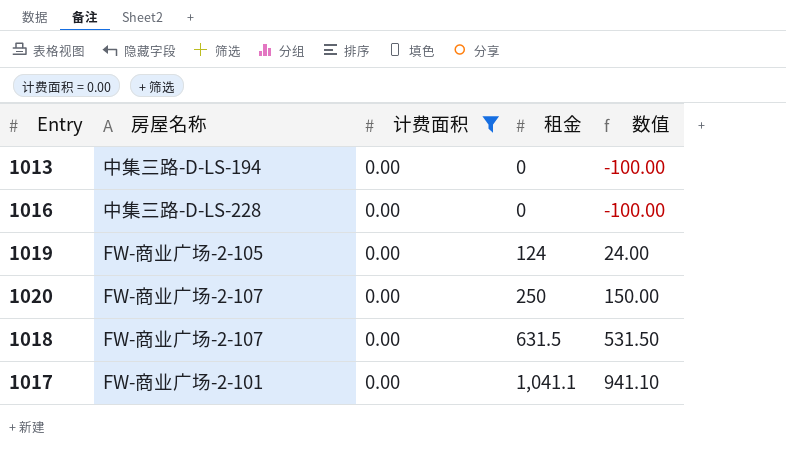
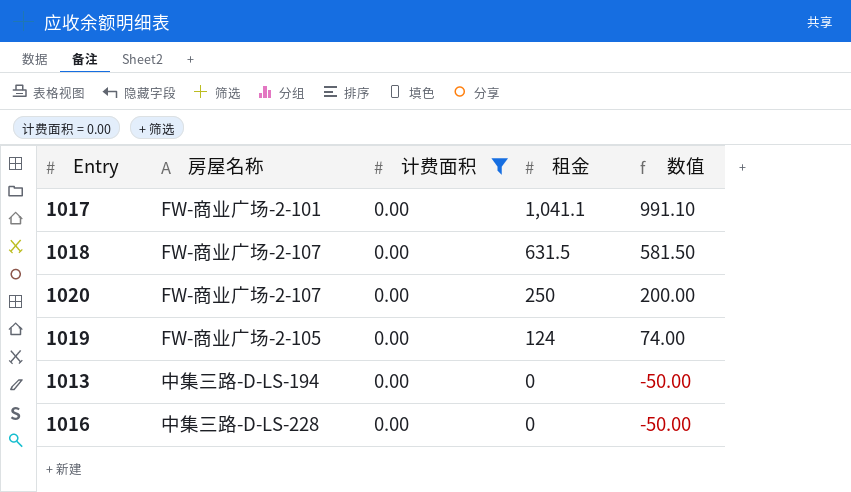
row order: 租金 ascending -> 租金 descending
column 数值 | formula: [租金] - 100 -> [租金] - 50

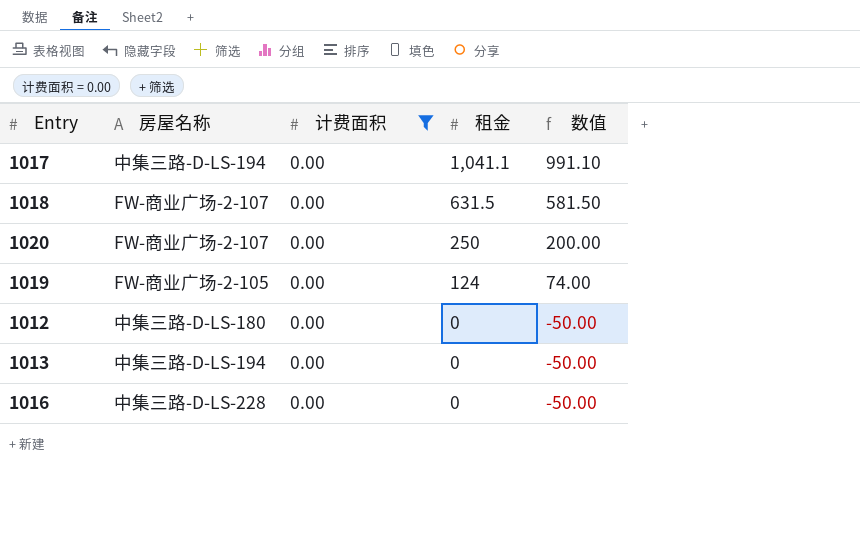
1017 | 房屋名称: FW-商业广场-2-101 -> 中集三路-D-LS-194
row 1012: none -> 中集三路-D-LS-180 | 0.00 | 0 | -50.00

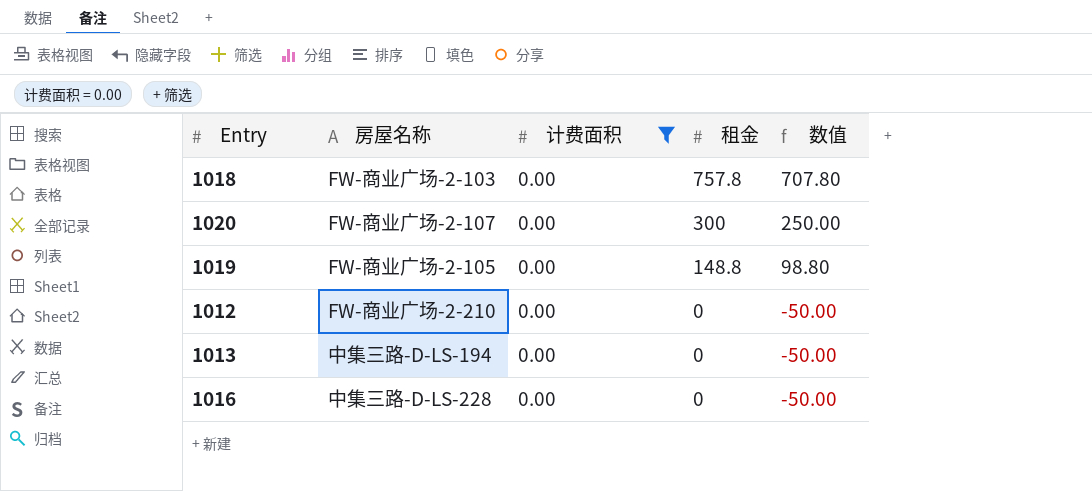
row 1017: 中集三路-D-LS-194 | 0.00 | 1,041.1 | 991.10 -> none
1018 | 房屋名称: FW-商业广场-2-107 -> FW-商业广场-2-103
1018 | 租金: 631.5 -> 757.8
1018 | 数值: 581.50 -> 707.80
1020 | 租金: 250 -> 300
1020 | 数值: 200.00 -> 250.00
1019 | 租金: 124 -> 148.8
1019 | 数值: 74.00 -> 98.80
1012 | 房屋名称: 中集三路-D-LS-180 -> FW-商业广场-2-210

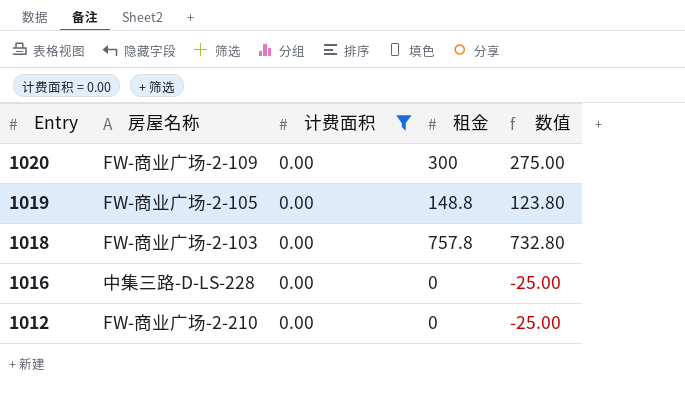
row order: 租金 descending -> Entry descending
column 数值 | formula: [租金] - 50 -> [租金] - 25
row 1013: 中集三路-D-LS-194 | 0.00 | 0 | -50.00 -> none
1020 | 房屋名称: FW-商业广场-2-107 -> FW-商业广场-2-109

